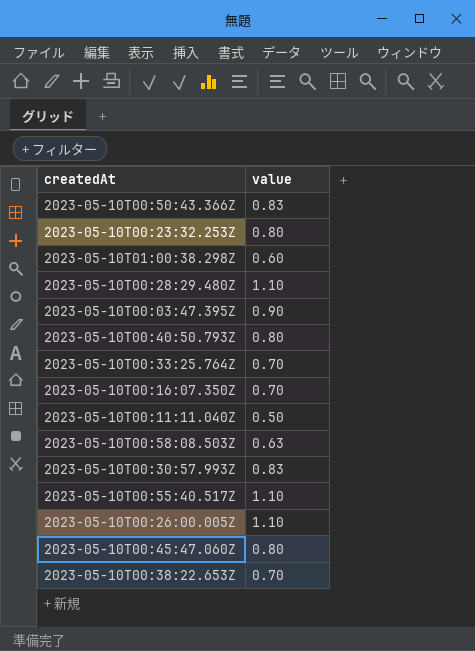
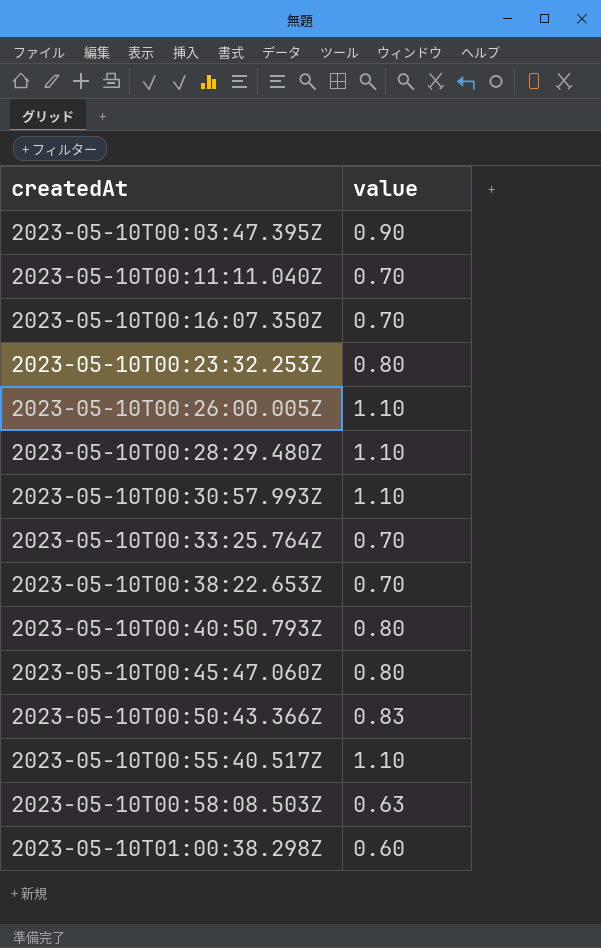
row order: none -> createdAt ascending
2023-05-10T00:11:11.040Z | value: 0.50 -> 0.70
2023-05-10T00:30:57.993Z | value: 0.83 -> 1.10

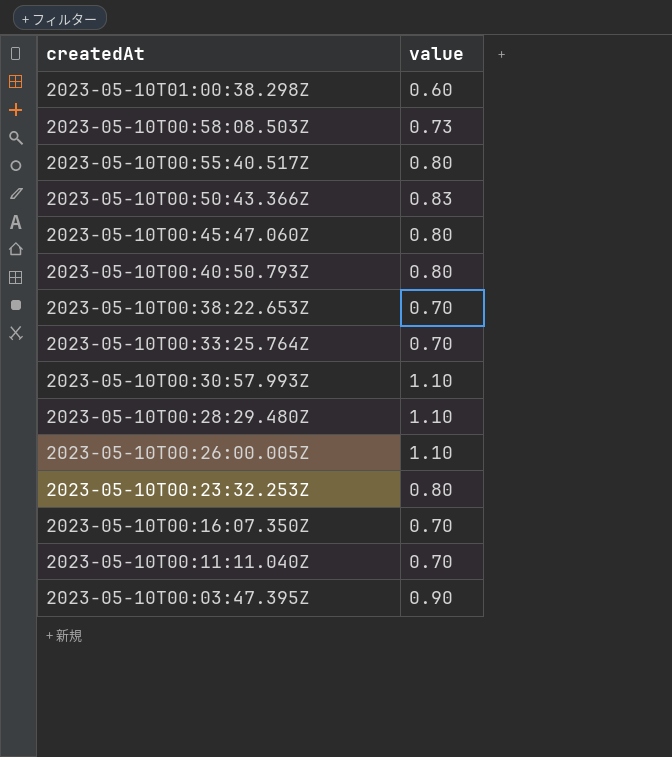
row order: createdAt ascending -> createdAt descending
2023-05-10T00:58:08.503Z | value: 0.63 -> 0.73
2023-05-10T00:55:40.517Z | value: 1.10 -> 0.80

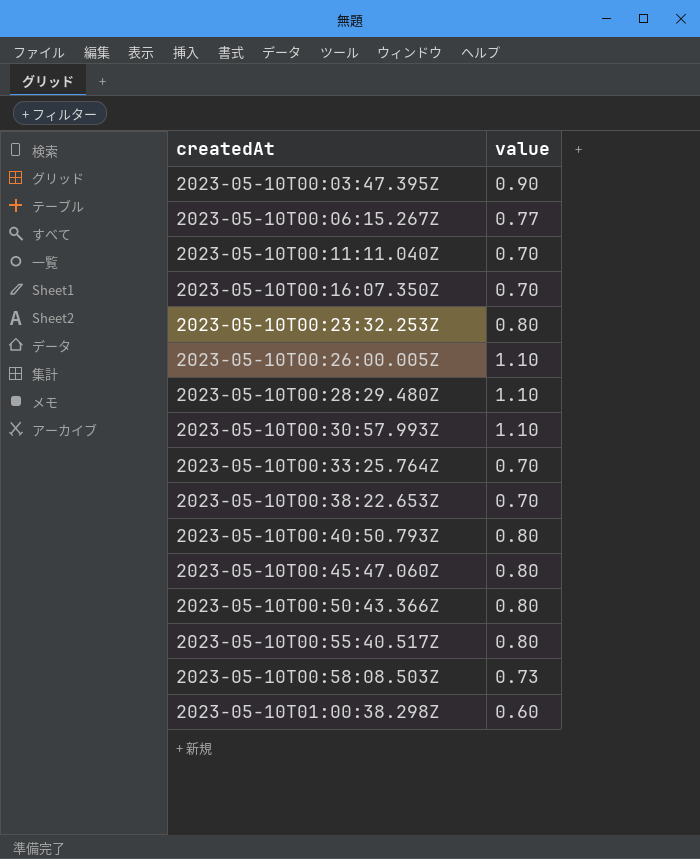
row order: createdAt descending -> createdAt ascending
row 2023-05-10T00:06:15.267Z: none -> 0.77
2023-05-10T00:50:43.366Z | value: 0.83 -> 0.80

